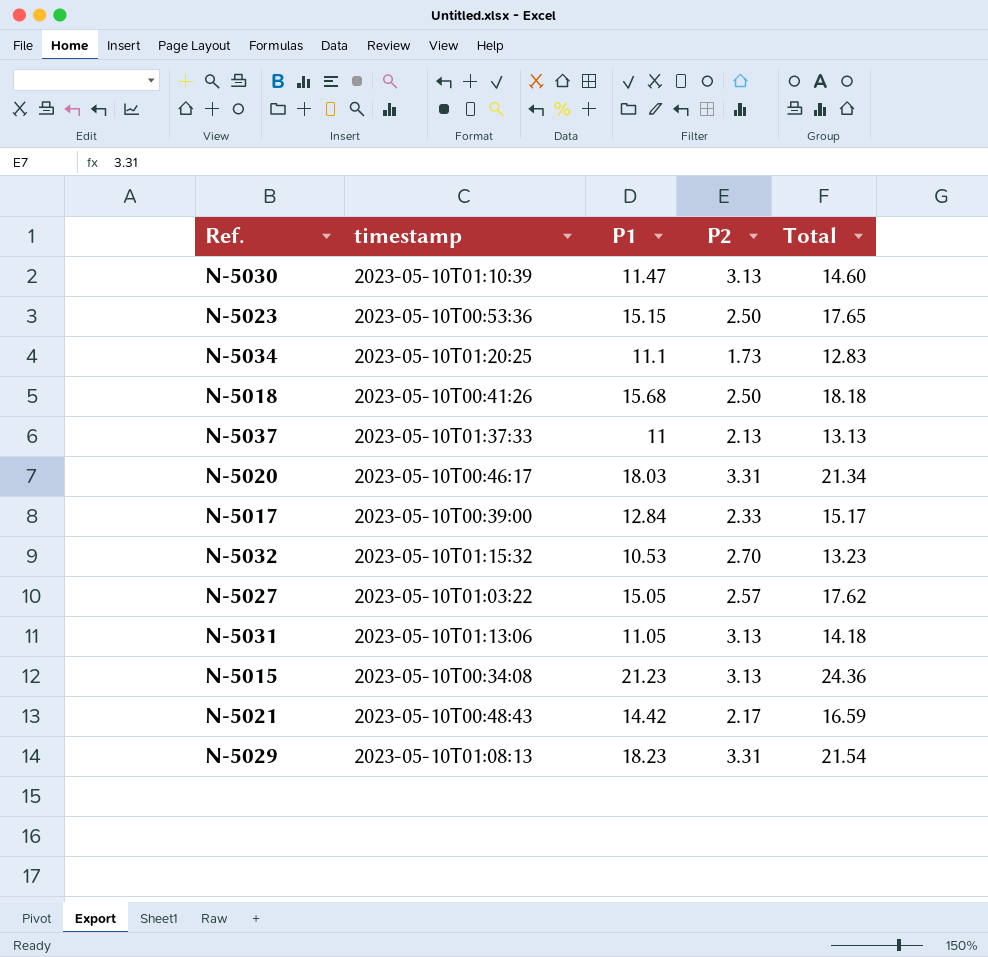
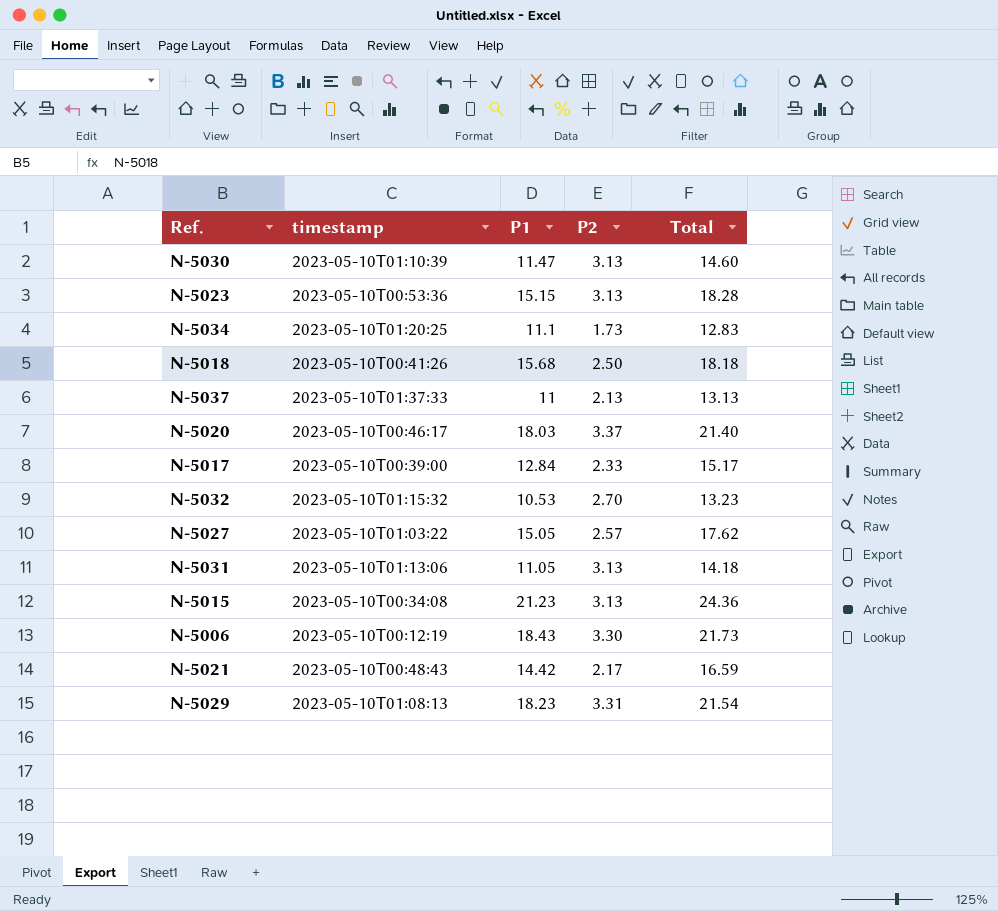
N-5023 | P2: 2.50 -> 3.13
N-5023 | Total: 17.65 -> 18.28
N-5020 | P2: 3.31 -> 3.37
N-5020 | Total: 21.34 -> 21.40
row N-5006: none -> 2023-05-10T00:12:19 | 18.43 | 3.30 | 21.73

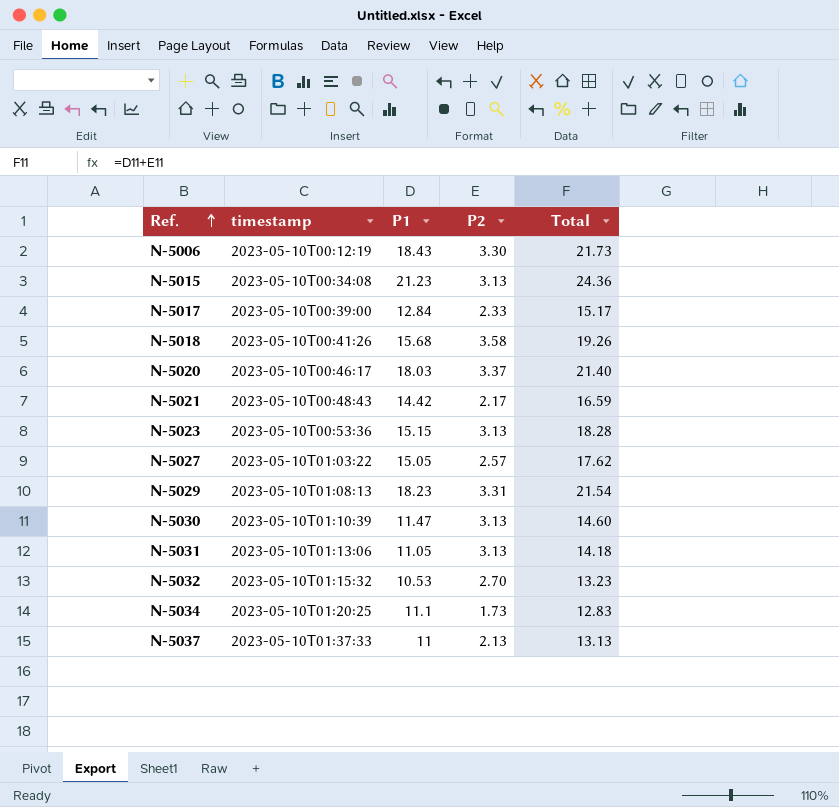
row order: none -> Ref. ascending
N-5018 | P2: 2.50 -> 3.58
N-5018 | Total: 18.18 -> 19.26

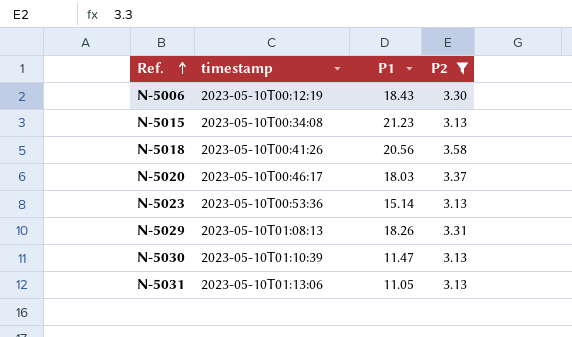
filter: none -> P2 >= 3.13
column Total | formula: [P1] + [P2] -> none
N-5018 | P1: 15.68 -> 20.56
N-5023 | P1: 15.15 -> 15.14
N-5029 | P1: 18.23 -> 18.26

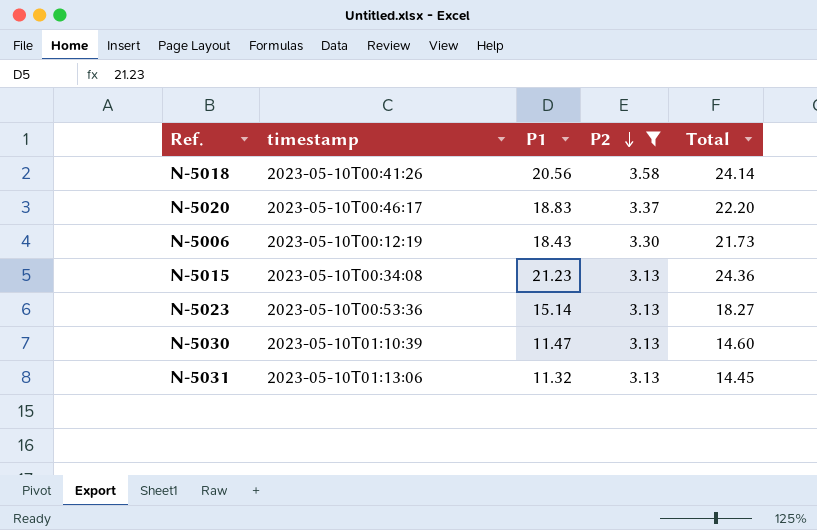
row order: Ref. ascending -> P2 descending
column Total | formula: none -> [P1] + [P2]
row N-5029: 2023-05-10T01:08:13 | 18.26 | 3.31 -> none
N-5020 | P1: 18.03 -> 18.83
N-5031 | P1: 11.05 -> 11.32

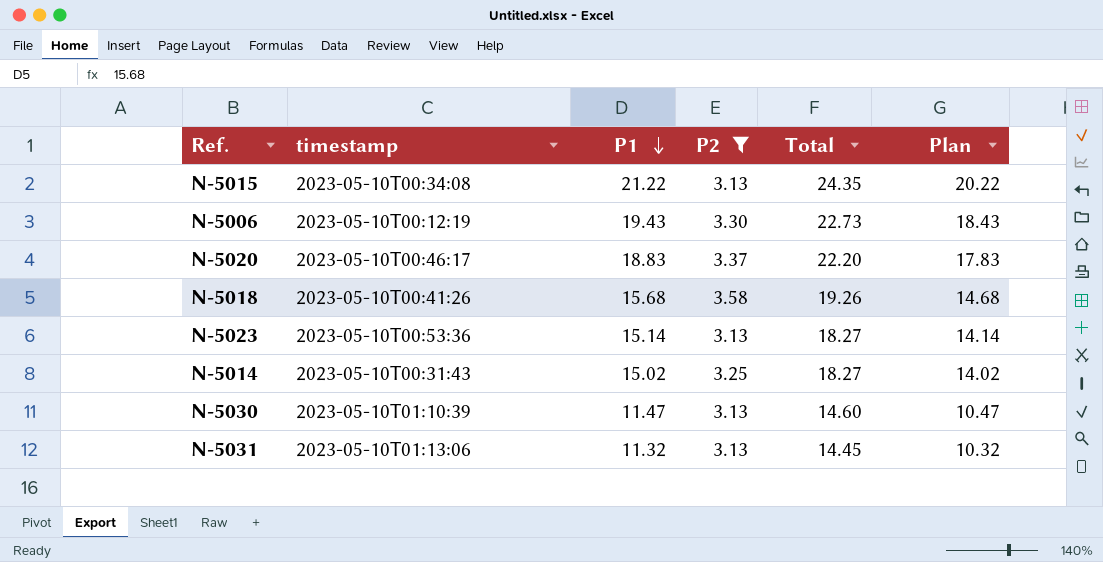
row order: P2 descending -> P1 descending
column Plan | formula: none -> [P1] - 1
N-5015 | P1: 21.23 -> 21.22
N-5015 | Total: 24.36 -> 24.35
N-5006 | P1: 18.43 -> 19.43
N-5006 | Total: 21.73 -> 22.73
N-5018 | P1: 20.56 -> 15.68
N-5018 | Total: 24.14 -> 19.26
row N-5014: none -> 2023-05-10T00:31:43 | 15.02 | 3.25 | 18.27 | 14.02

